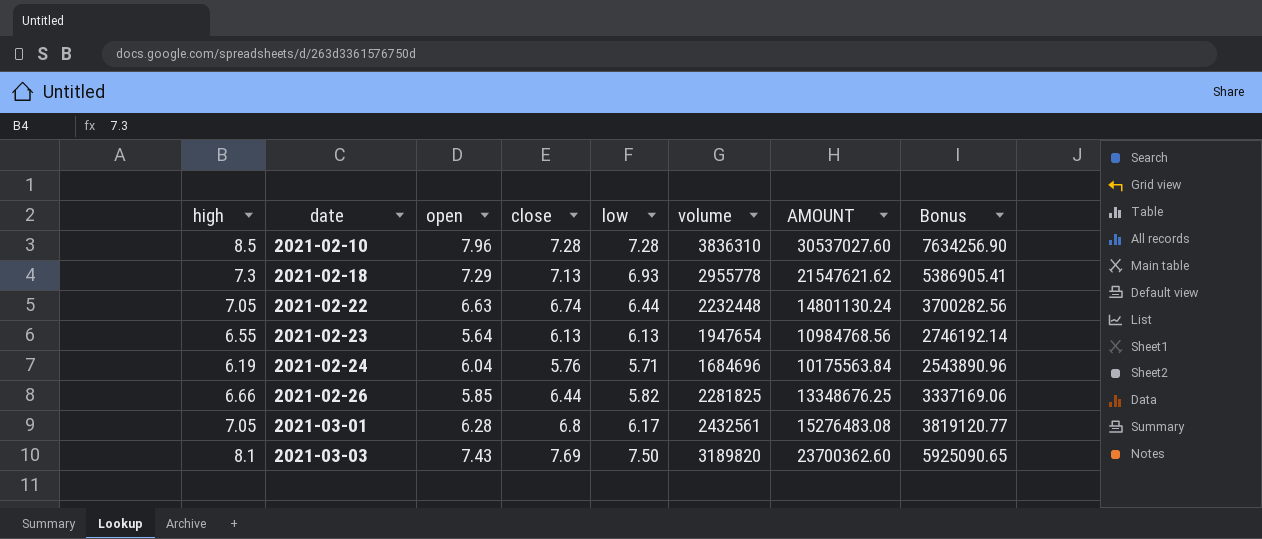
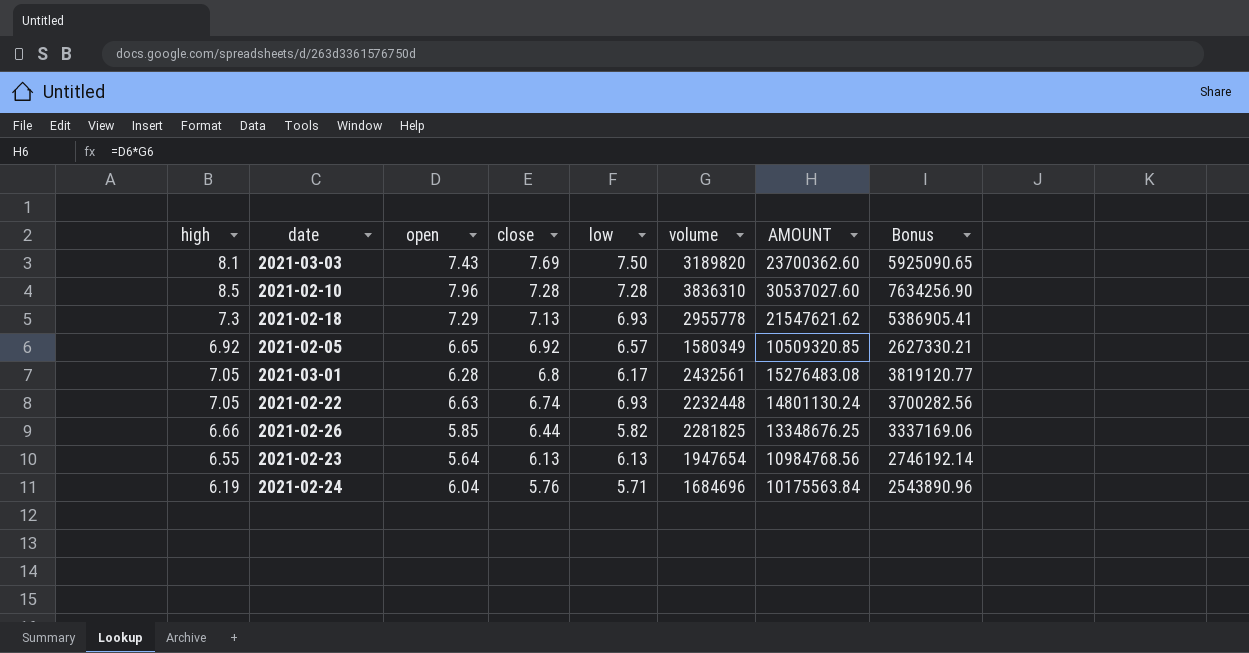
row order: date ascending -> close descending
row 2021-02-05: none -> 6.92 | 6.65 | 6.92 | 6.57 | 1580349 | 10509320.85 | 2627330.21
2021-02-22 | low: 6.44 -> 6.93

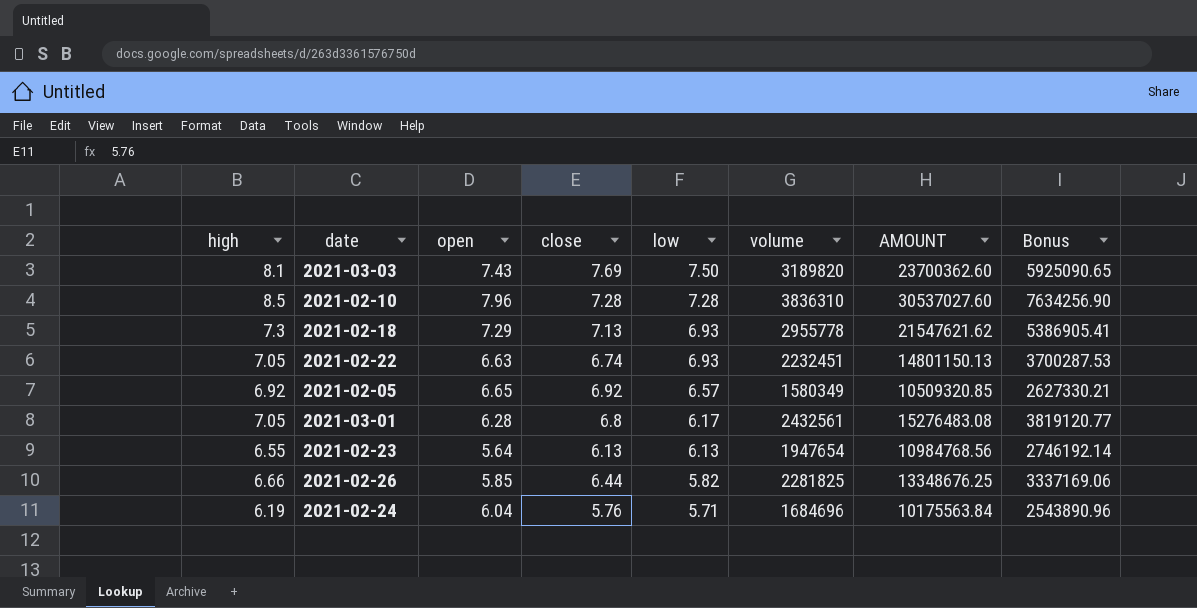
row order: close descending -> low descending
2021-02-22 | volume: 2232448 -> 2232451
2021-02-22 | AMOUNT: 14801130.24 -> 14801150.13
2021-02-22 | Bonus: 3700282.56 -> 3700287.53

